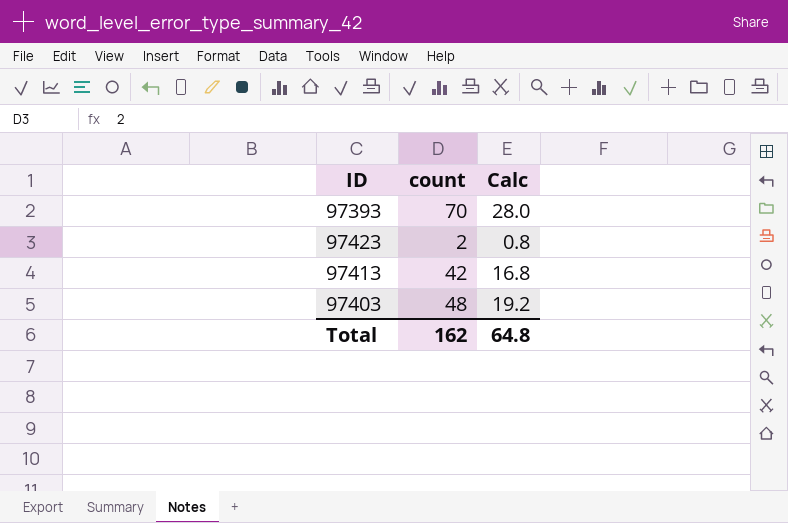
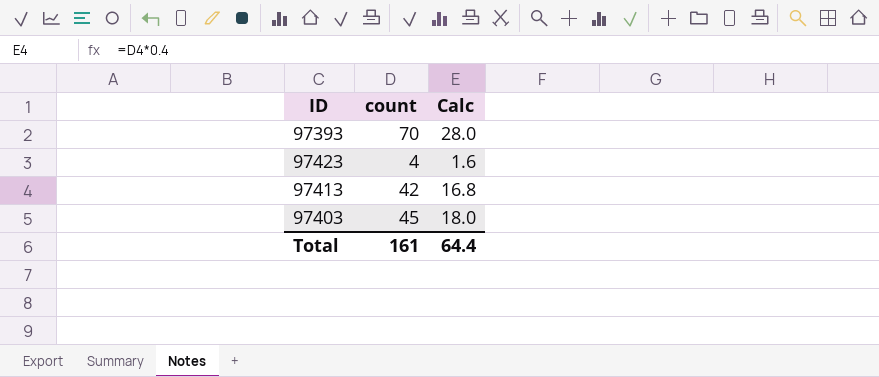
97423 | count: 2 -> 4
97423 | Calc: 0.8 -> 1.6
97403 | count: 48 -> 45
97403 | Calc: 19.2 -> 18.0
Total | count: 162 -> 161
Total | Calc: 64.8 -> 64.4

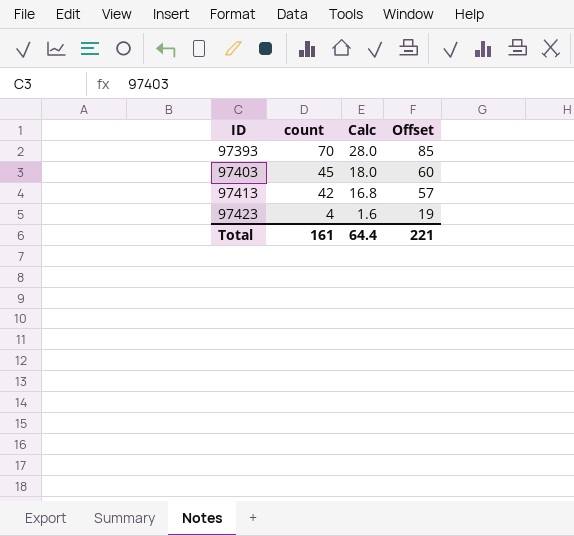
row order: none -> ID ascending
column Offset | formula: none -> [count] + 15

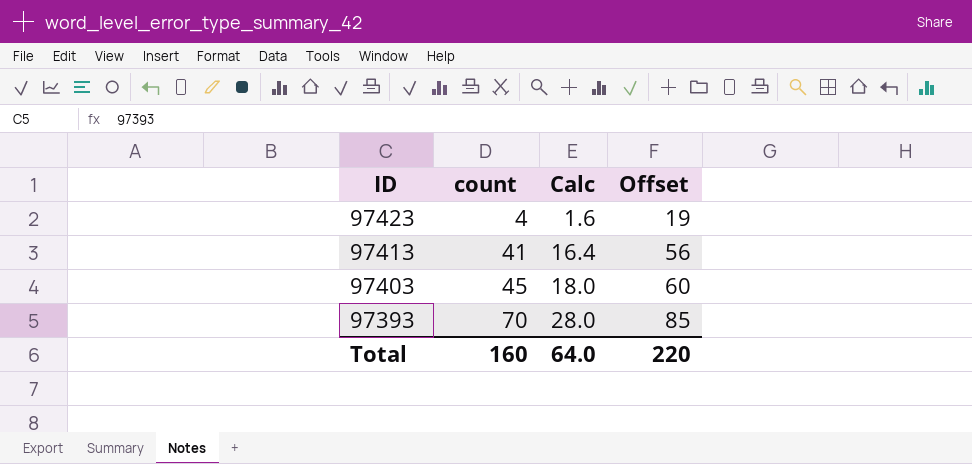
row order: ID ascending -> ID descending
97413 | count: 42 -> 41
97413 | Calc: 16.8 -> 16.4
97413 | Offset: 57 -> 56
Total | count: 161 -> 160
Total | Calc: 64.4 -> 64.0
Total | Offset: 221 -> 220

